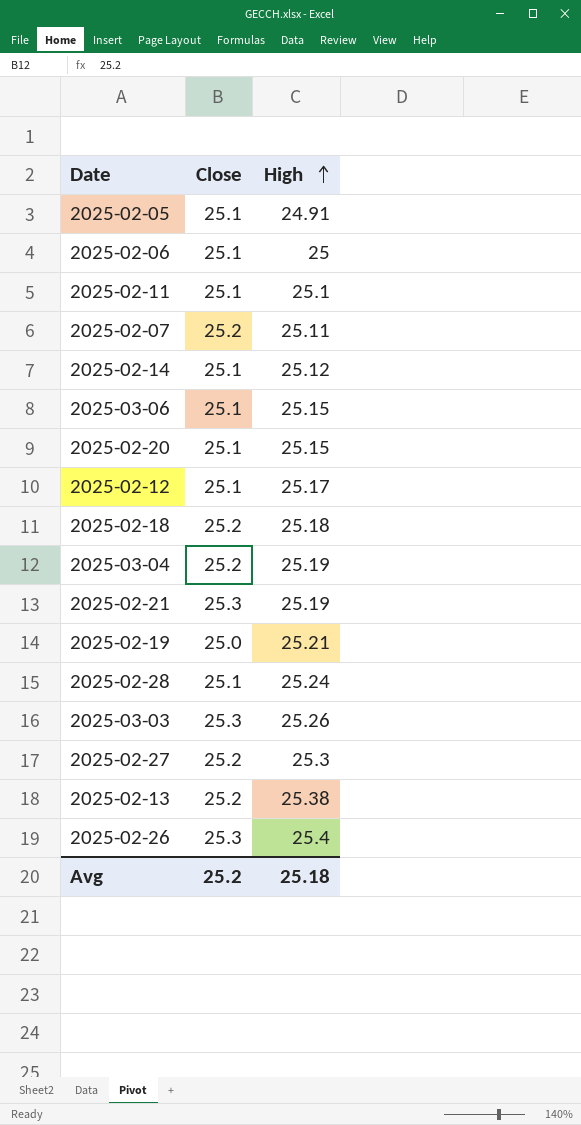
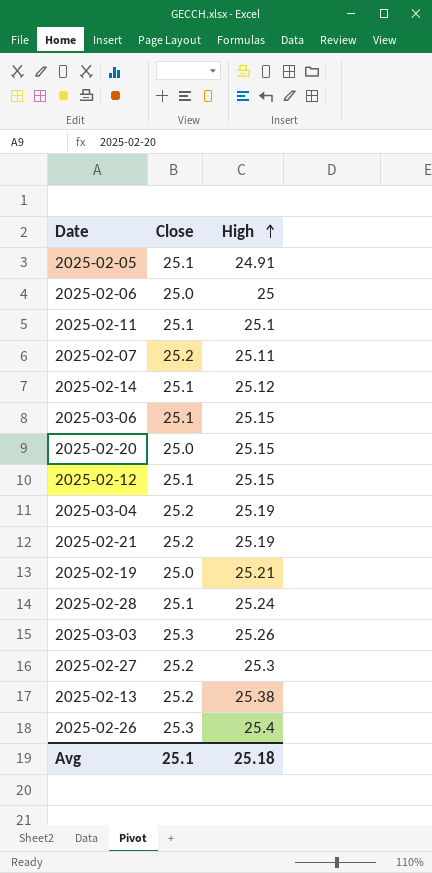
row 2025-02-18: 25.2 | 25.18 -> none
2025-02-06 | Close: 25.1 -> 25.0
2025-02-20 | Close: 25.1 -> 25.0
2025-02-12 | High: 25.17 -> 25.15
2025-02-21 | Close: 25.3 -> 25.2
Avg | Close: 25.2 -> 25.1

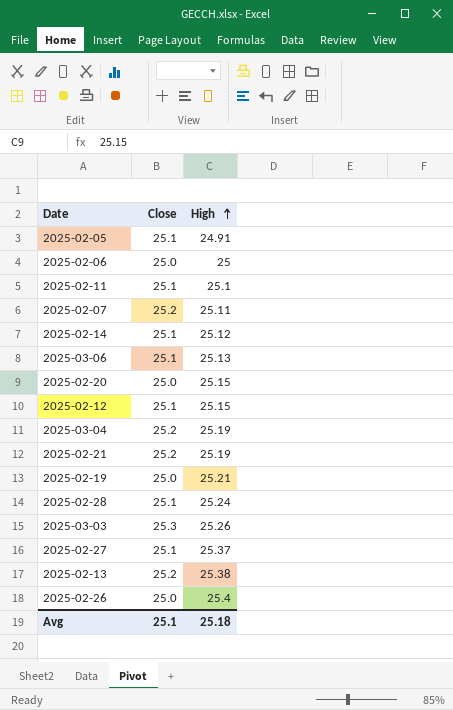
2025-03-06 | High: 25.15 -> 25.13
2025-02-27 | Close: 25.2 -> 25.1
2025-02-27 | High: 25.3 -> 25.37
2025-02-26 | Close: 25.3 -> 25.0

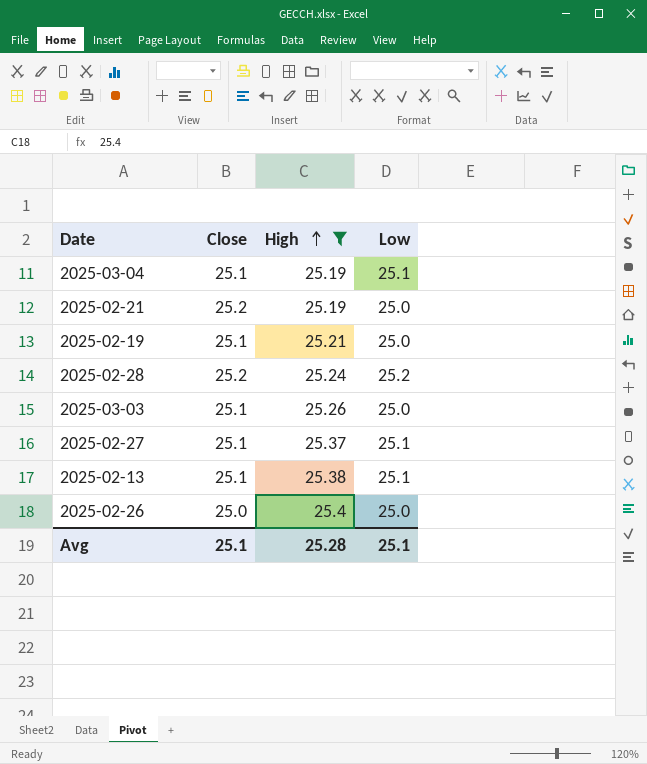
filter: none -> High >= 25.19
column Low | position: none -> 4
2025-03-04 | Close: 25.2 -> 25.1
2025-02-19 | Close: 25.0 -> 25.1
2025-02-28 | Close: 25.1 -> 25.2
2025-03-03 | Close: 25.3 -> 25.1
2025-02-13 | Close: 25.2 -> 25.1
Avg | High: 25.18 -> 25.28

